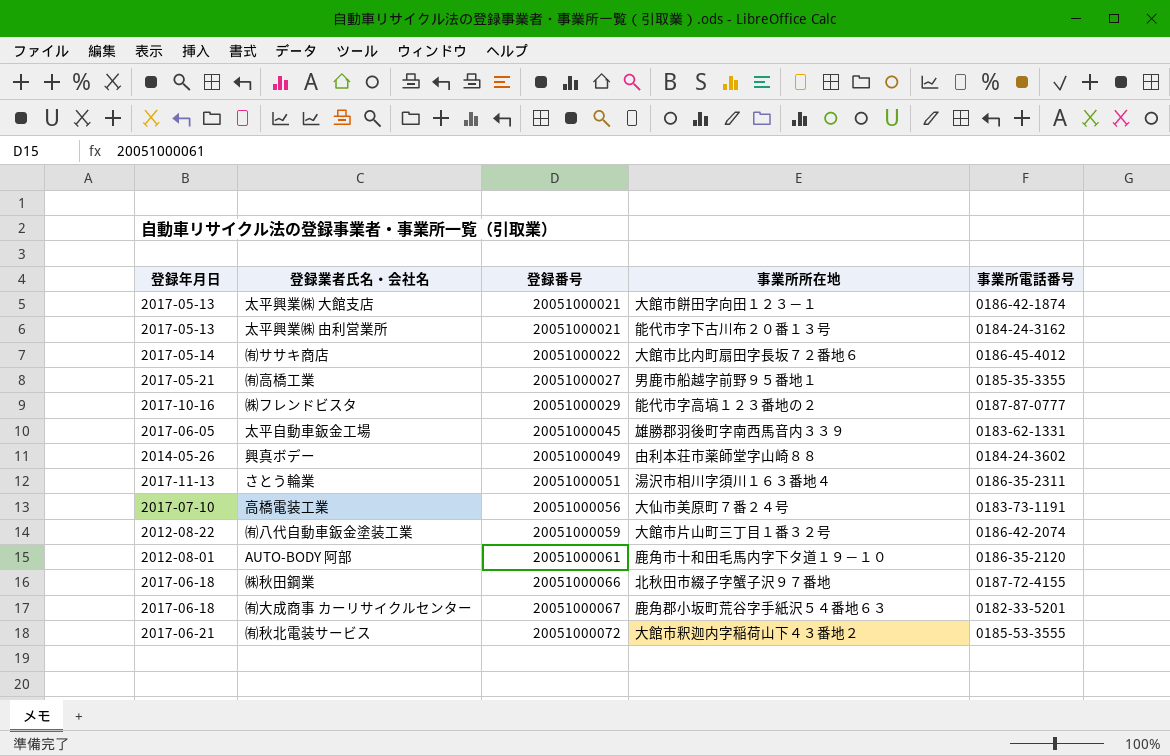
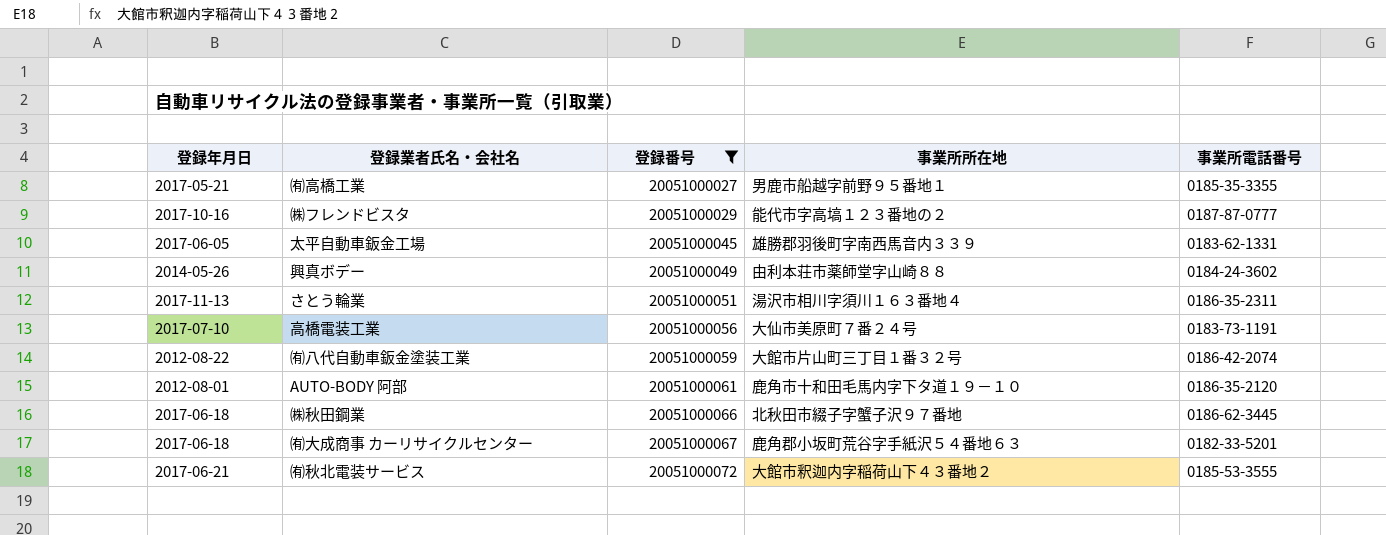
filter: none -> 登録番号 >= 20051000027
㈱秋田鋼業 | 事業所電話番号: 0187-72-4155 -> 0186-62-3445

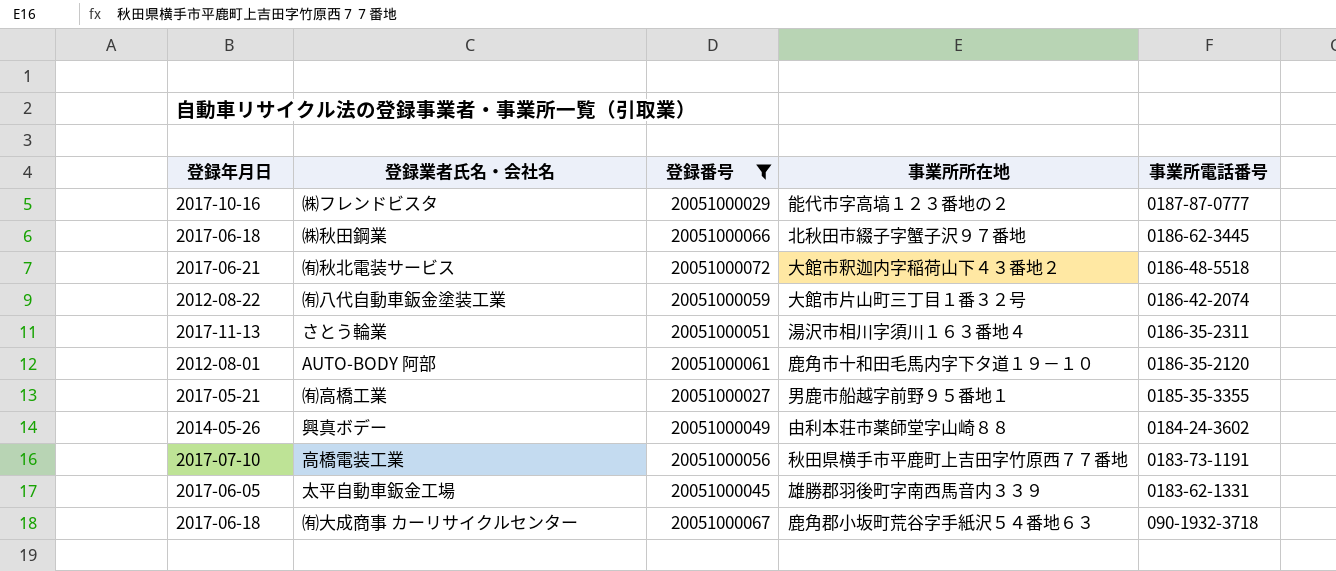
row order: 登録番号 ascending -> 事業所電話番号 descending
㈲秋北電装サービス | 事業所電話番号: 0185-53-3555 -> 0186-48-5518
高橋電装工業 | 事業所所在地: 大仙市美原町７番２４号 -> 秋田県横手市平鹿町上吉田字竹原西７７番地
㈲大成商事 カーリサイクルセンター | 事業所電話番号: 0182-33-5201 -> 090-1932-3718

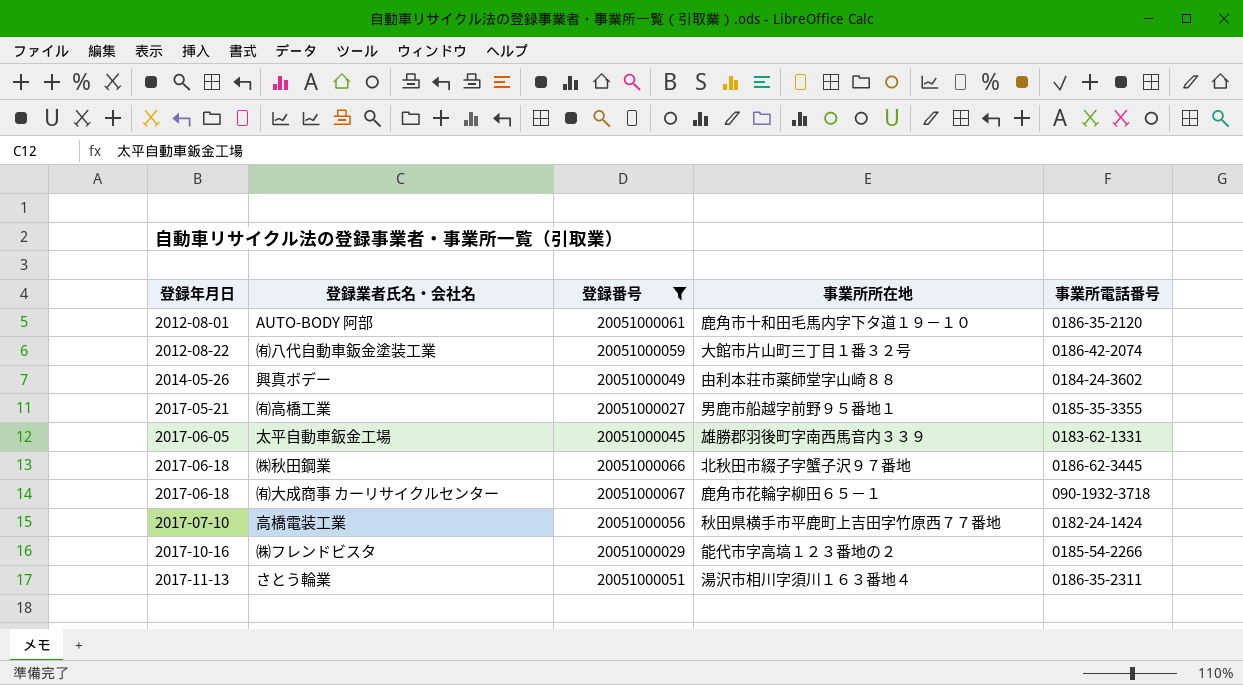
row order: 事業所電話番号 descending -> 登録年月日 ascending
row ㈲秋北電装サービス: 2017-06-21 | 20051000072 | 大館市釈迦内字稲荷山下４３番地２ | 0186-48-5518 -> none
㈲大成商事 カーリサイクルセンター | 事業所所在地: 鹿角郡小坂町荒谷字手紙沢５４番地６３ -> 鹿角市花輪字柳田６５－１
高橋電装工業 | 事業所電話番号: 0183-73-1191 -> 0182-24-1424
㈱フレンドビスタ | 事業所電話番号: 0187-87-0777 -> 0185-54-2266

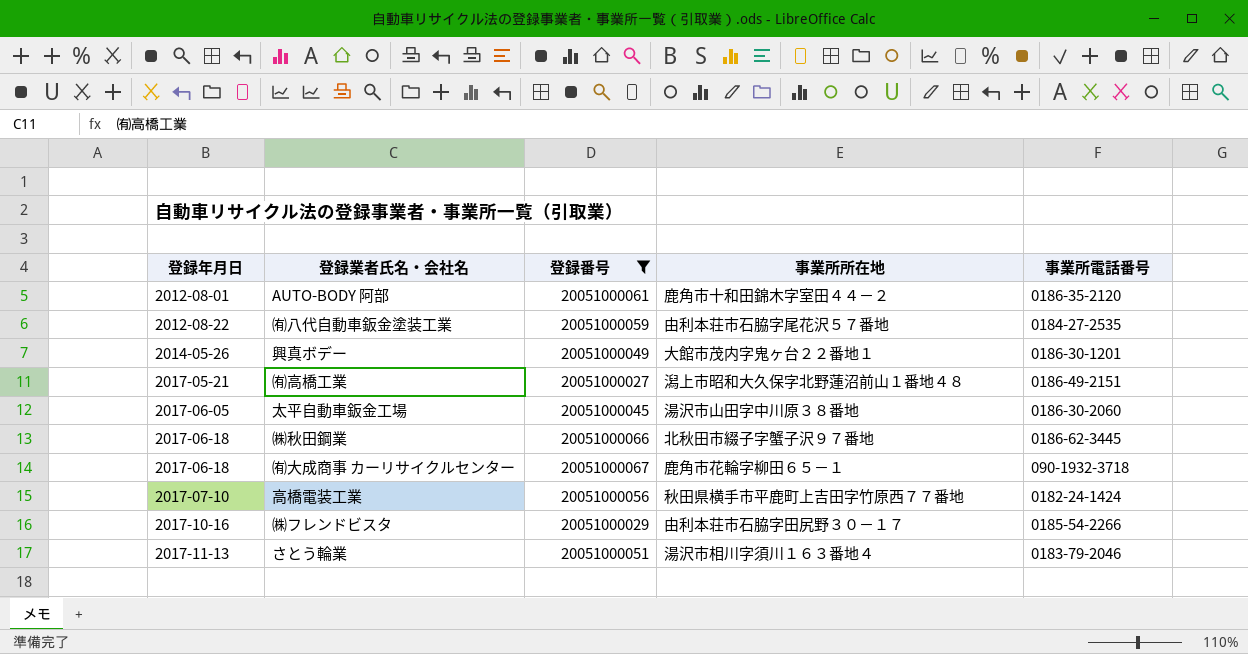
AUTO-BODY 阿部 | 事業所所在地: 鹿角市十和田毛馬内字下タ道１９－１０ -> 鹿角市十和田錦木字室田４４－２
㈲八代自動車鈑金塗装工業 | 事業所所在地: 大館市片山町三丁目１番３２号 -> 由利本荘市石脇字尾花沢５７番地
㈲八代自動車鈑金塗装工業 | 事業所電話番号: 0186-42-2074 -> 0184-27-2535
興真ボデー | 事業所所在地: 由利本荘市薬師堂字山崎８８ -> 大館市茂内字鬼ヶ台２２番地１
興真ボデー | 事業所電話番号: 0184-24-3602 -> 0186-30-1201
㈲高橋工業 | 事業所所在地: 男鹿市船越字前野９５番地１ -> 潟上市昭和大久保字北野蓮沼前山１番地４８
㈲高橋工業 | 事業所電話番号: 0185-35-3355 -> 0186-49-2151
太平自動車鈑金工場 | 事業所所在地: 雄勝郡羽後町字南西馬音内３３９ -> 湯沢市山田字中川原３８番地
太平自動車鈑金工場 | 事業所電話番号: 0183-62-1331 -> 0186-30-2060
㈱フレンドビスタ | 事業所所在地: 能代市字高塙１２３番地の２ -> 由利本荘市石脇字田尻野３０－１７
さとう輪業 | 事業所電話番号: 0186-35-2311 -> 0183-79-2046

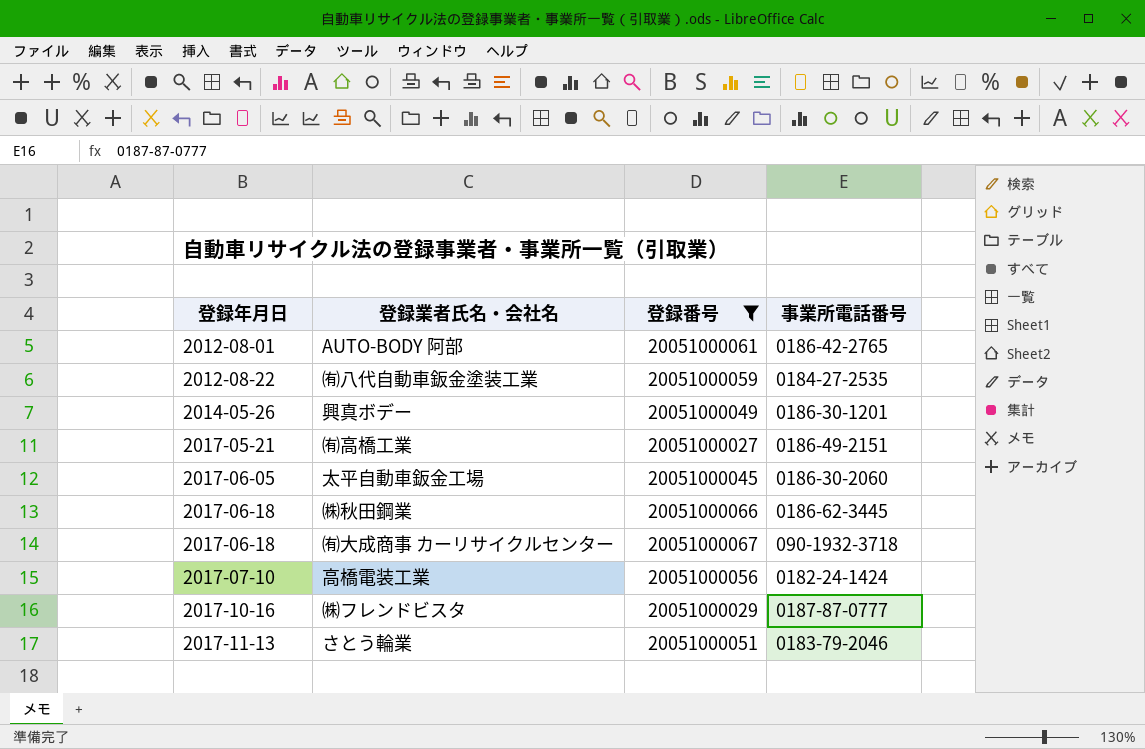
column 事業所所在地 | position: 4 -> none
AUTO-BODY 阿部 | 事業所電話番号: 0186-35-2120 -> 0186-42-2765
㈱フレンドビスタ | 事業所電話番号: 0185-54-2266 -> 0187-87-0777

